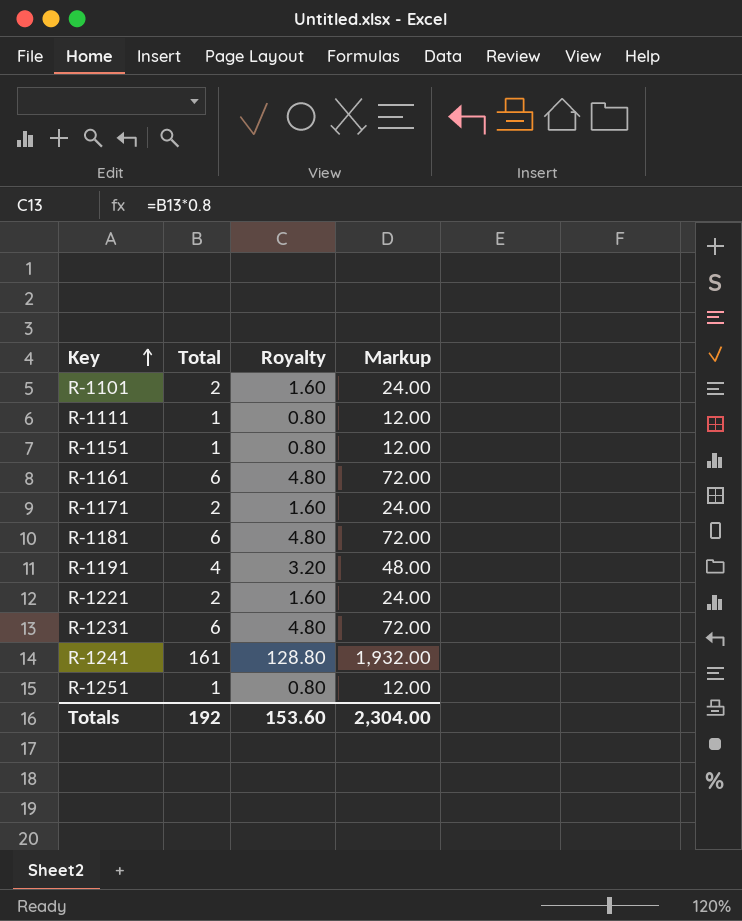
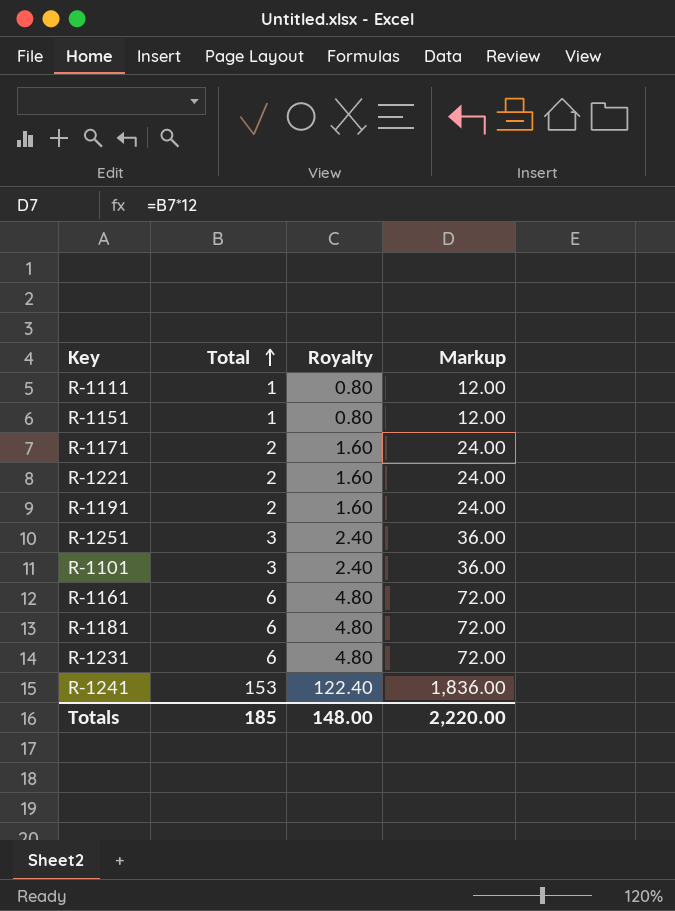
row order: Key ascending -> Total ascending
R-1191 | Total: 4 -> 2
R-1191 | Royalty: 3.20 -> 1.60
R-1191 | Markup: 48.00 -> 24.00
R-1251 | Total: 1 -> 3
R-1251 | Royalty: 0.80 -> 2.40
R-1251 | Markup: 12.00 -> 36.00
R-1101 | Total: 2 -> 3
R-1101 | Royalty: 1.60 -> 2.40
R-1101 | Markup: 24.00 -> 36.00
R-1241 | Total: 161 -> 153
R-1241 | Royalty: 128.80 -> 122.40
R-1241 | Markup: 1,932.00 -> 1,836.00
Totals | Total: 192 -> 185
Totals | Royalty: 153.60 -> 148.00
Totals | Markup: 2,304.00 -> 2,220.00

